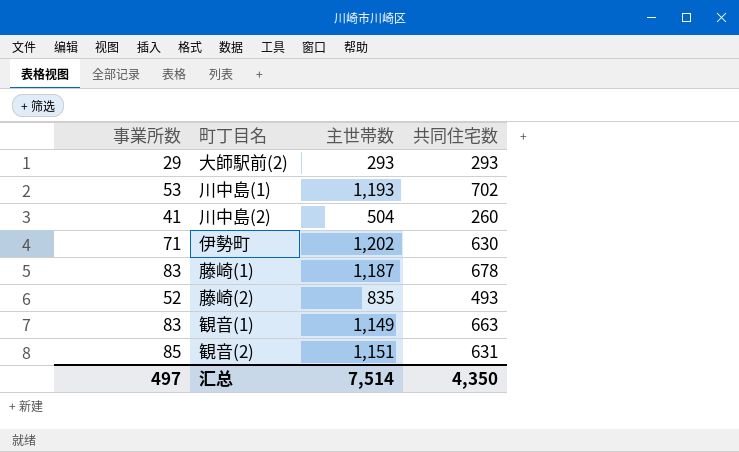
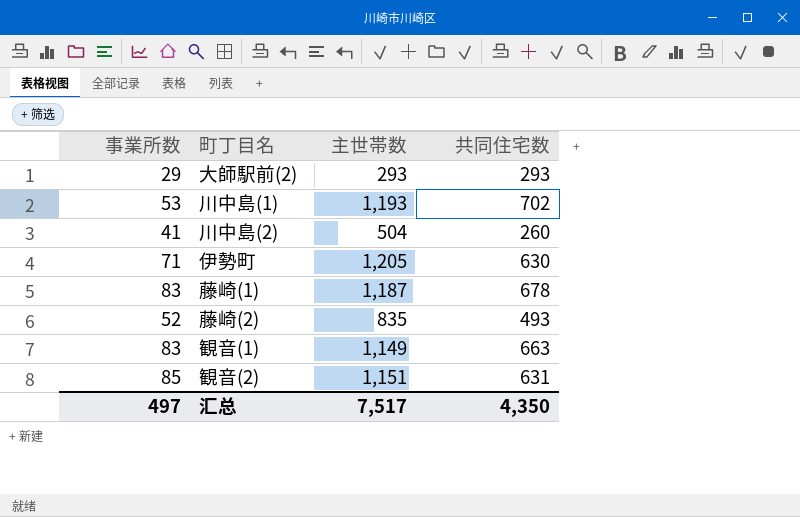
伊勢町 | 主世帯数: 1,202 -> 1,205
汇总 | 主世帯数: 7,514 -> 7,517

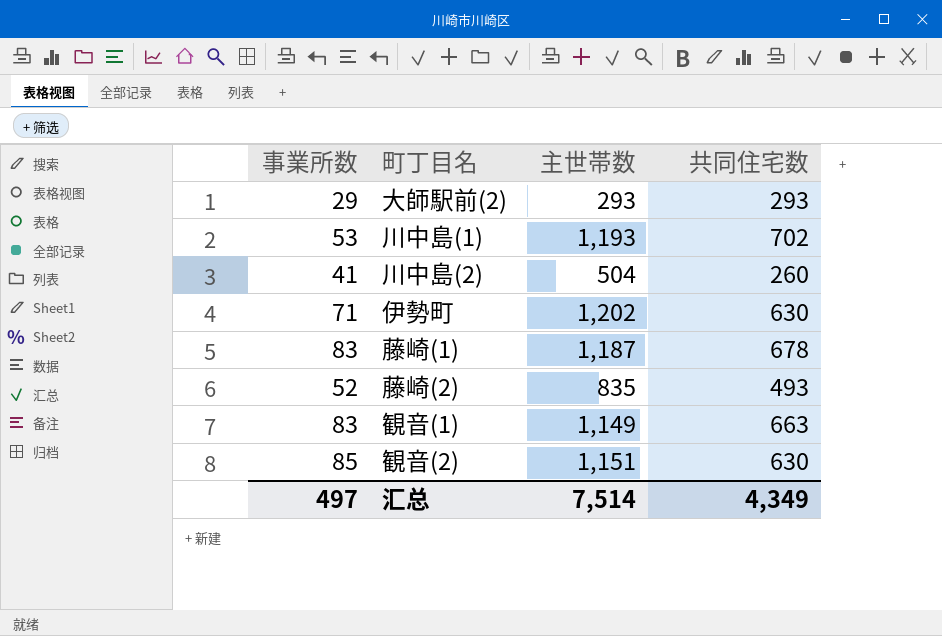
伊勢町 | 主世帯数: 1,205 -> 1,202
観音(2) | 共同住宅数: 631 -> 630
汇总 | 主世帯数: 7,517 -> 7,514
汇总 | 共同住宅数: 4,350 -> 4,349

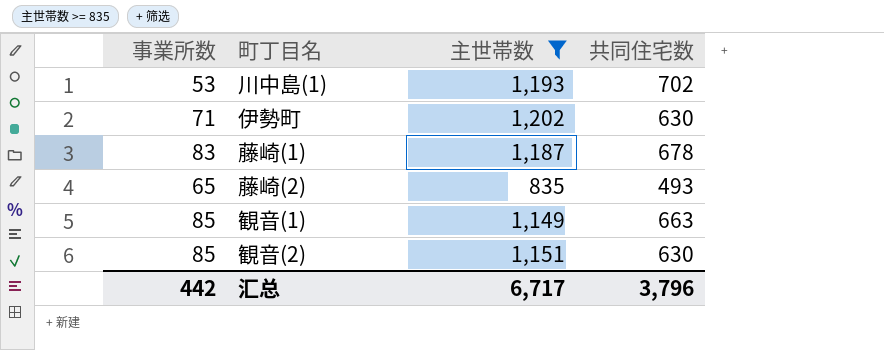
filter: none -> 主世帯数 >= 835
藤崎(2) | 事業所数: 52 -> 65
観音(1) | 事業所数: 83 -> 85
汇总 | 事業所数: 497 -> 442
汇总 | 主世帯数: 7,514 -> 6,717
汇总 | 共同住宅数: 4,349 -> 3,796

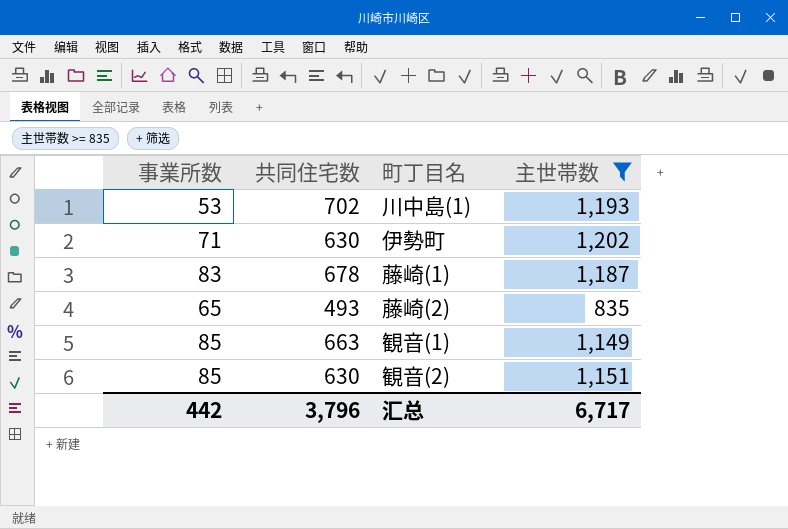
column 共同住宅数 | position: 4 -> 2

